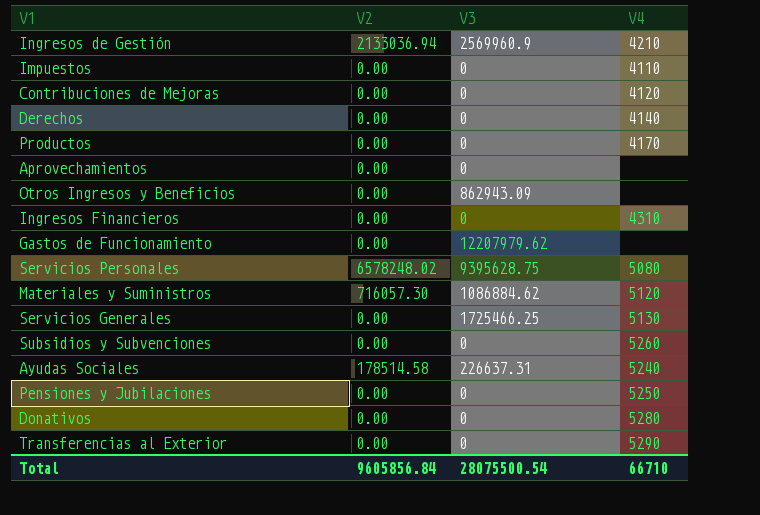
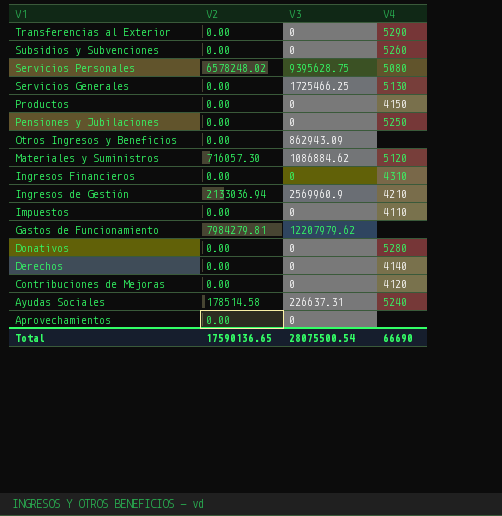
row order: none -> V1 descending
Productos | V4: 4170 -> 4150
Gastos de Funcionamiento | V2: 0.00 -> 7984279.81
Total | V2: 9605856.84 -> 17590136.65
Total | V4: 66710 -> 66690

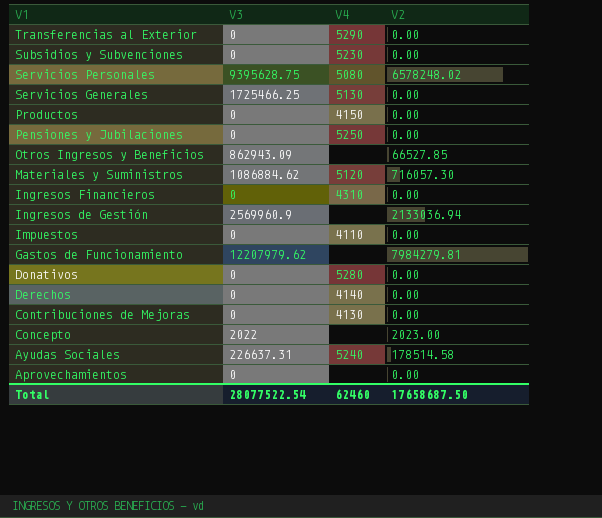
column V2 | position: 2 -> 4
Subsidios y Subvenciones | V4: 5260 -> 5230
Otros Ingresos y Beneficios | V2: 0.00 -> 66527.85
Ingresos de Gestión | V4: 4210 -> none
Contribuciones de Mejoras | V4: 4120 -> 4130
row Concepto: none -> 2022 | none | 2023.00
Total | V3: 28075500.54 -> 28077522.54
Total | V4: 66690 -> 62460
Total | V2: 17590136.65 -> 17658687.50

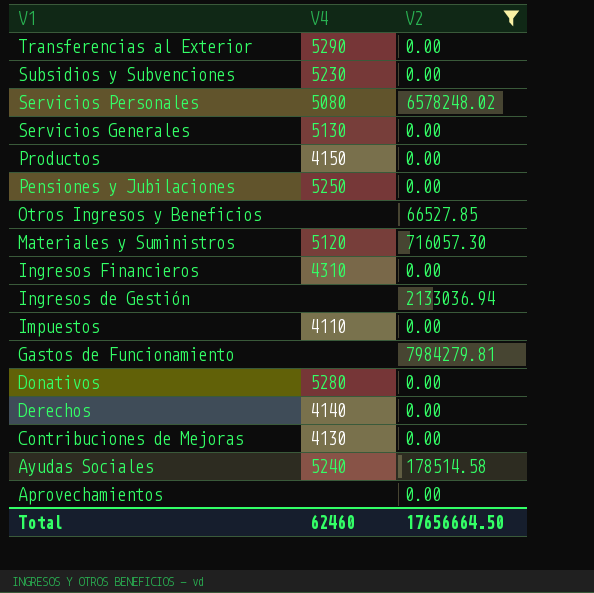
filter: none -> V2 != 2023.00
column V3 | position: 2 -> none
Total | V2: 17658687.50 -> 17656664.50

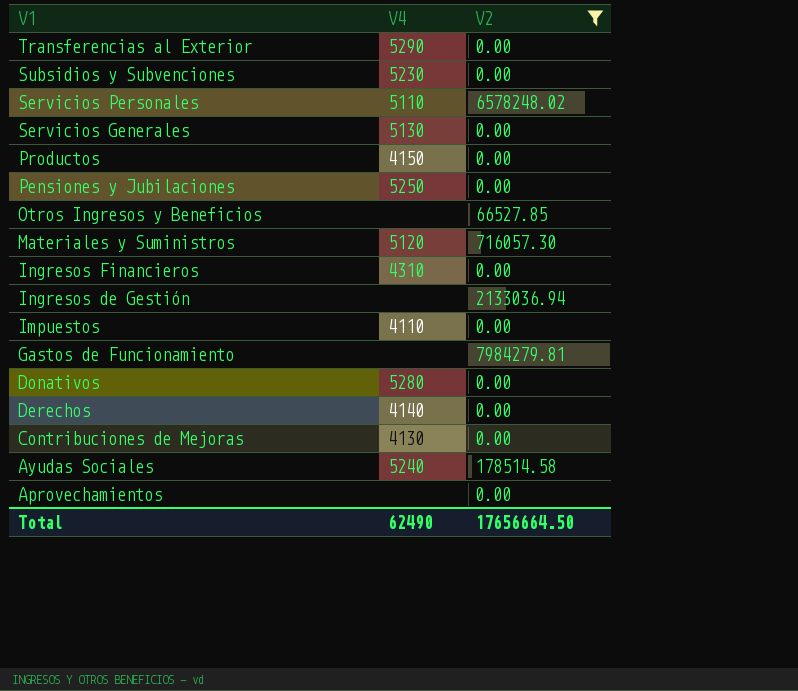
Servicios Personales | V4: 5080 -> 5110
Total | V4: 62460 -> 62490

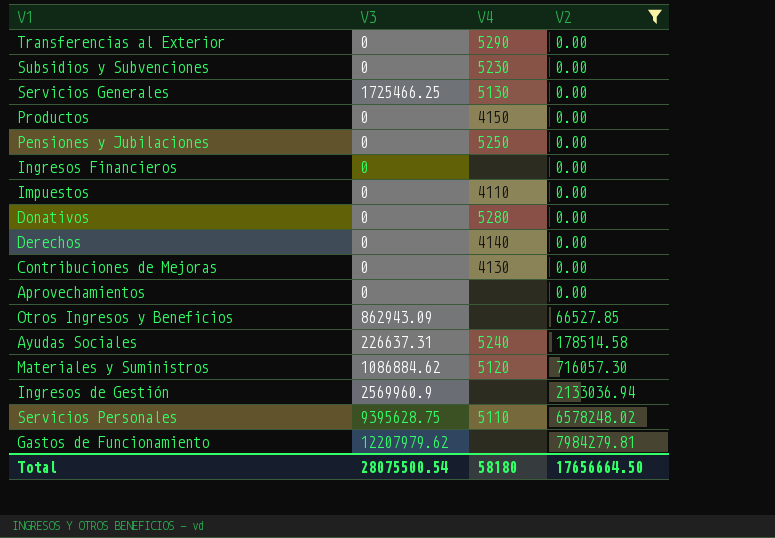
row order: V1 descending -> V2 ascending
column V3 | position: none -> 2
Ingresos Financieros | V4: 4310 -> none
Total | V4: 62490 -> 58180

